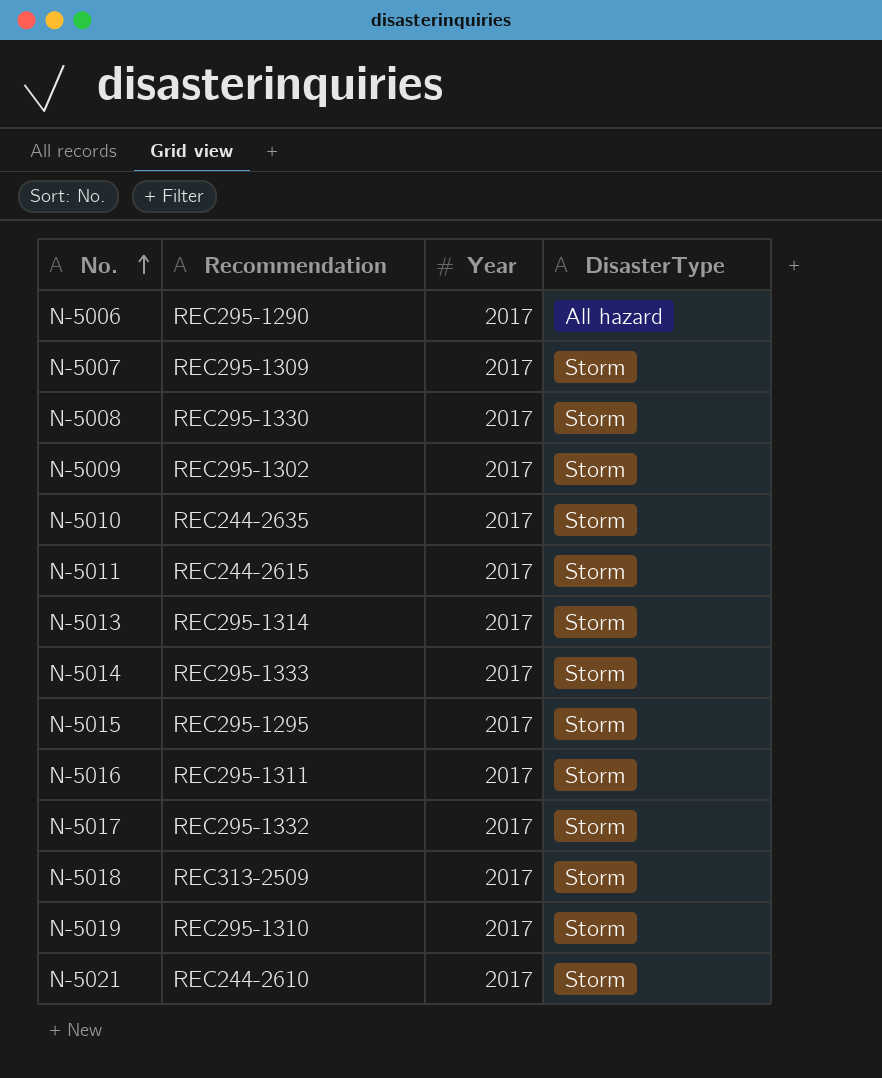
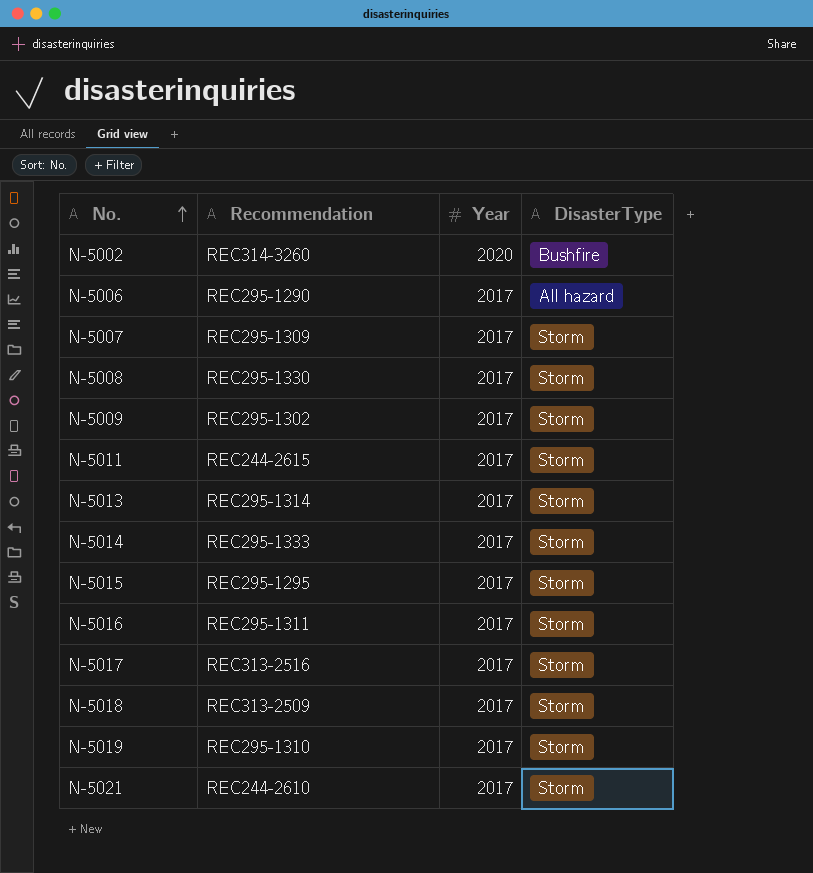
row N-5010: REC244-2635 | 2017 | Storm -> none
row N-5002: none -> REC314-3260 | 2020 | Bushfire
N-5017 | Recommendation: REC295-1332 -> REC313-2516

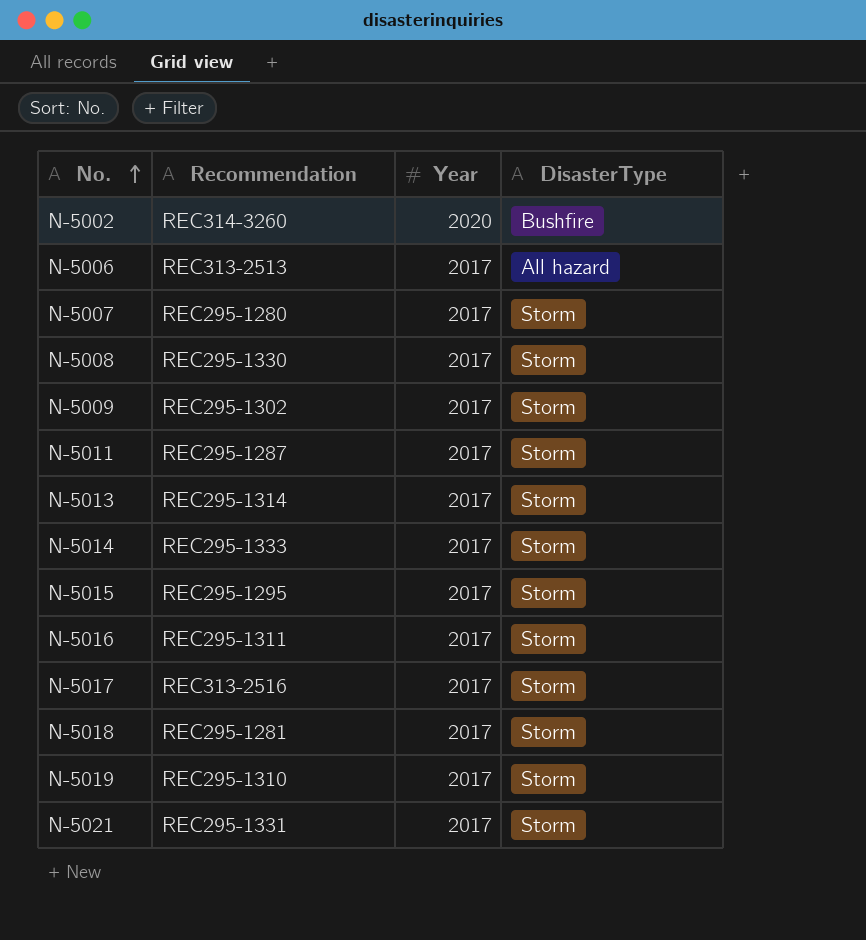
N-5006 | Recommendation: REC295-1290 -> REC313-2513
N-5007 | Recommendation: REC295-1309 -> REC295-1280
N-5011 | Recommendation: REC244-2615 -> REC295-1287
N-5018 | Recommendation: REC313-2509 -> REC295-1281
N-5021 | Recommendation: REC244-2610 -> REC295-1331

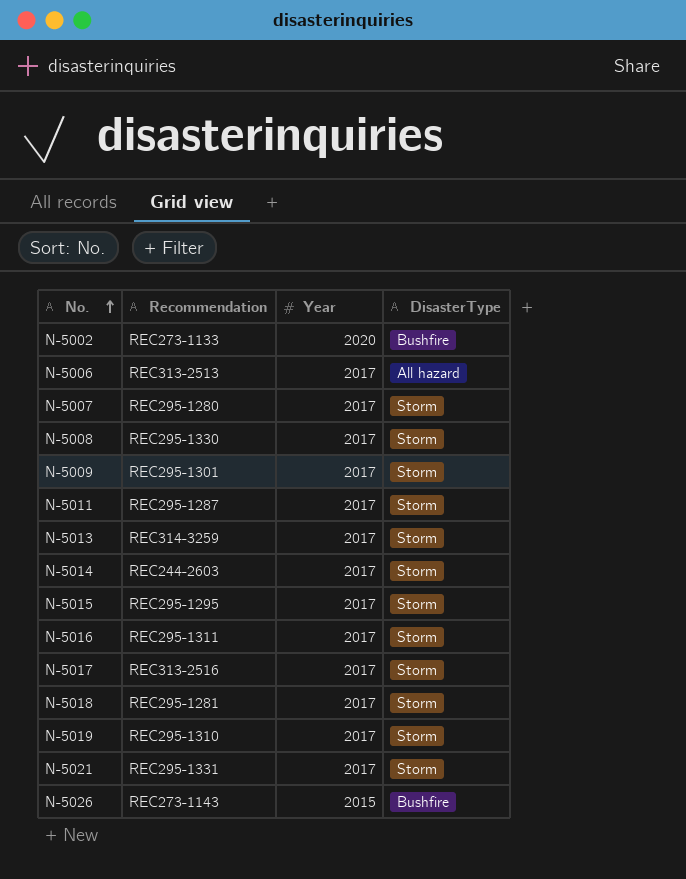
N-5002 | Recommendation: REC314-3260 -> REC273-1133
N-5009 | Recommendation: REC295-1302 -> REC295-1301
N-5013 | Recommendation: REC295-1314 -> REC314-3259
N-5014 | Recommendation: REC295-1333 -> REC244-2603
row N-5026: none -> REC273-1143 | 2015 | Bushfire

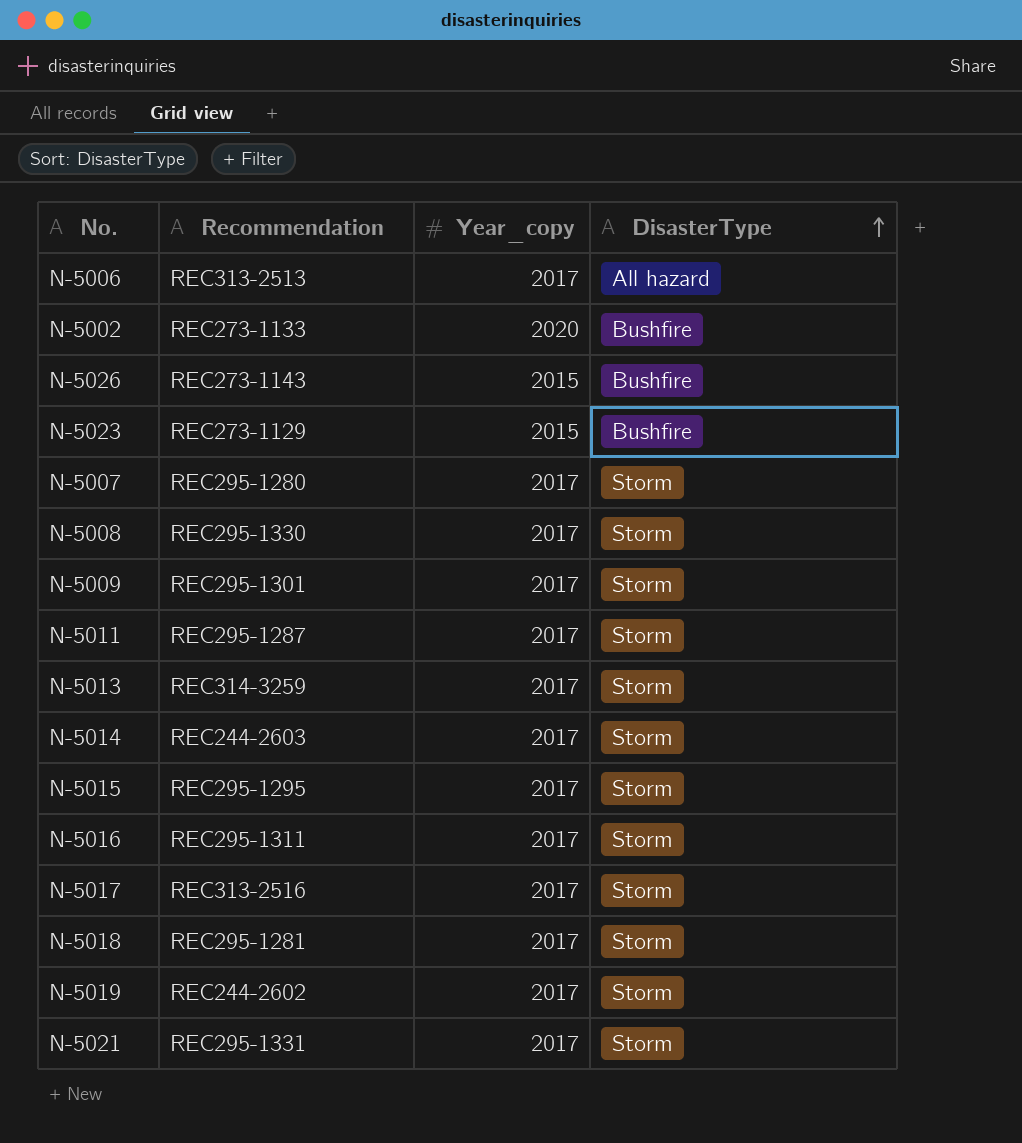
row order: No. ascending -> DisasterType ascending
column name: Year -> Year_copy
row N-5023: none -> REC273-1129 | 2015 | Bushfire
N-5019 | Recommendation: REC295-1310 -> REC244-2602

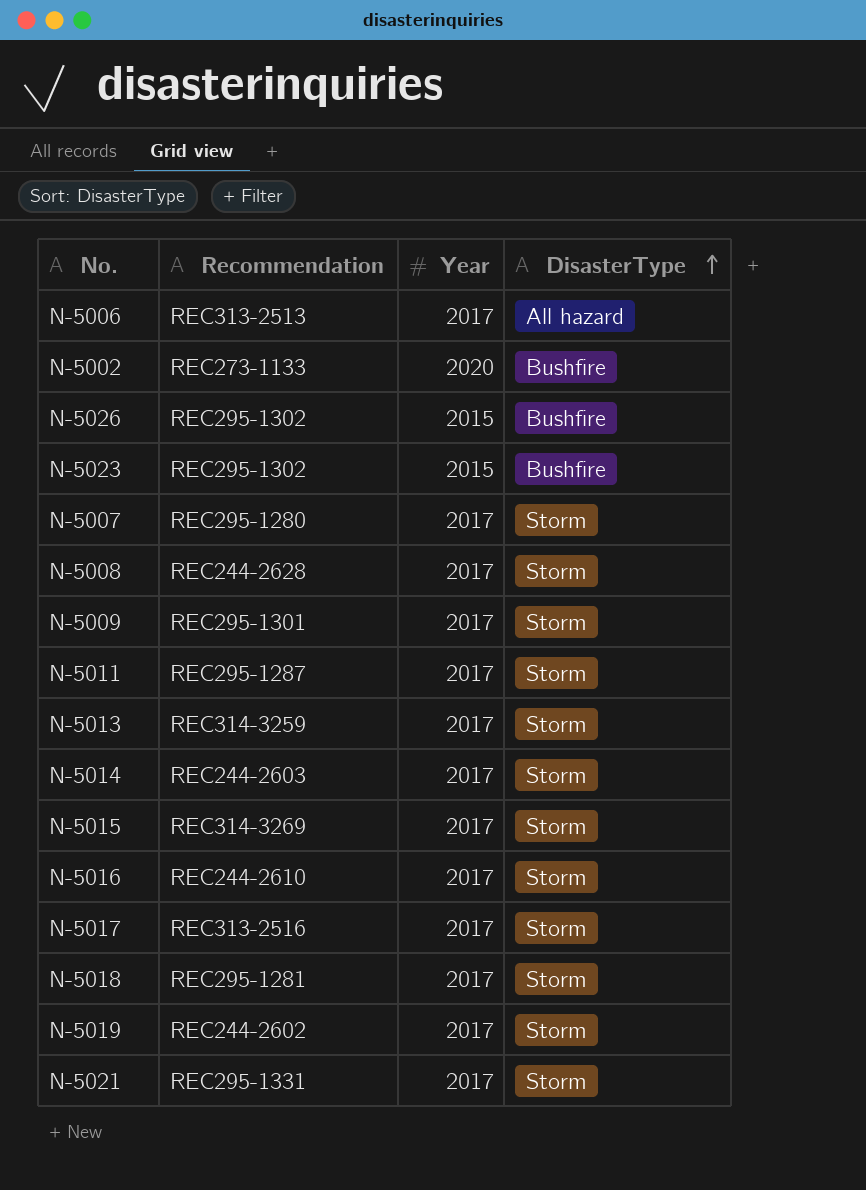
column name: Year_copy -> Year
N-5026 | Recommendation: REC273-1143 -> REC295-1302
N-5023 | Recommendation: REC273-1129 -> REC295-1302
N-5008 | Recommendation: REC295-1330 -> REC244-2628
N-5015 | Recommendation: REC295-1295 -> REC314-3269
N-5016 | Recommendation: REC295-1311 -> REC244-2610

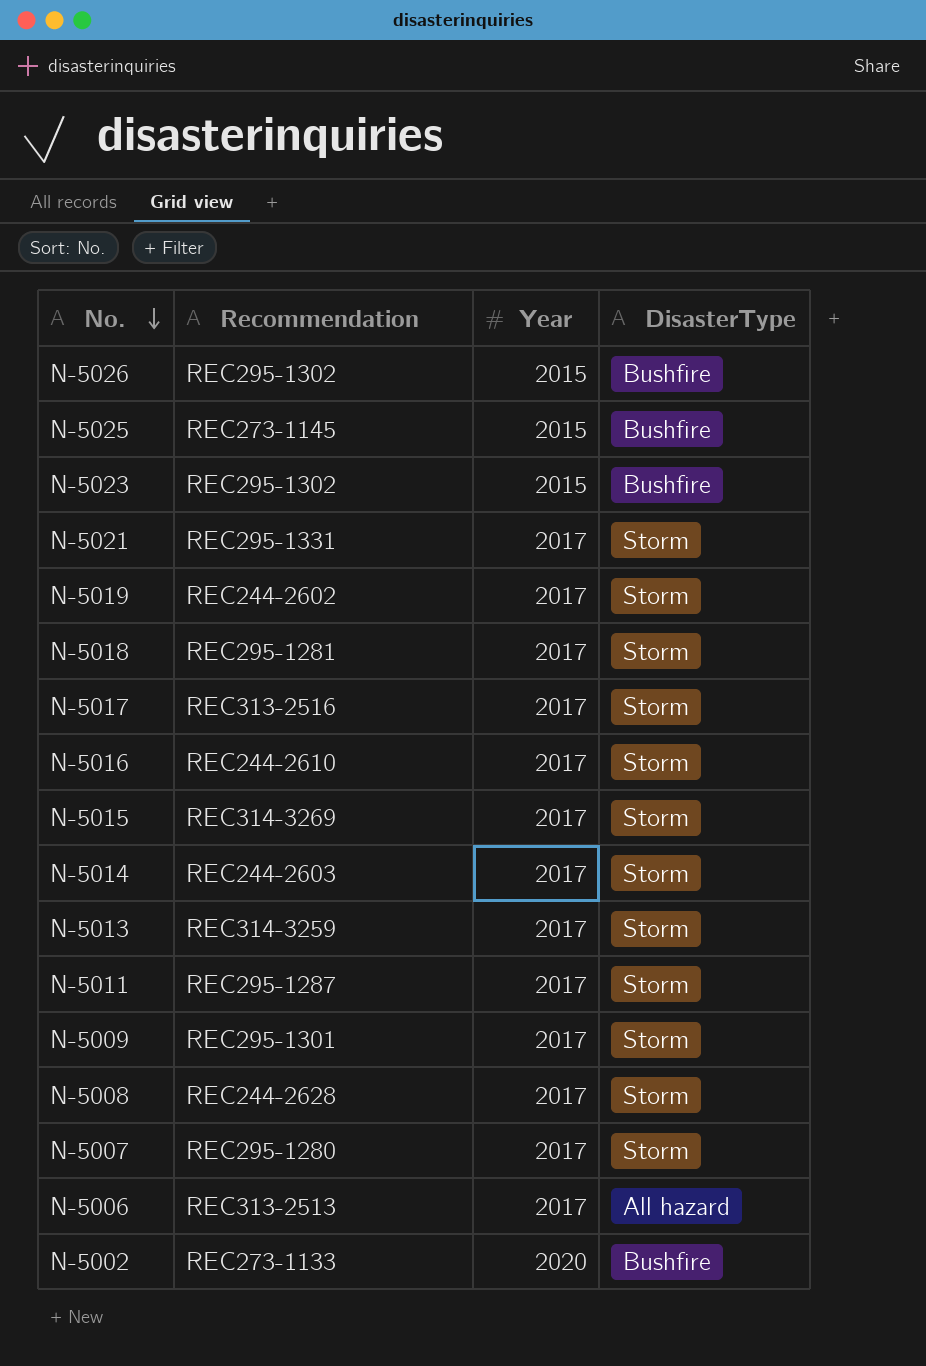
row order: DisasterType ascending -> No. descending
row N-5025: none -> REC273-1145 | 2015 | Bushfire

